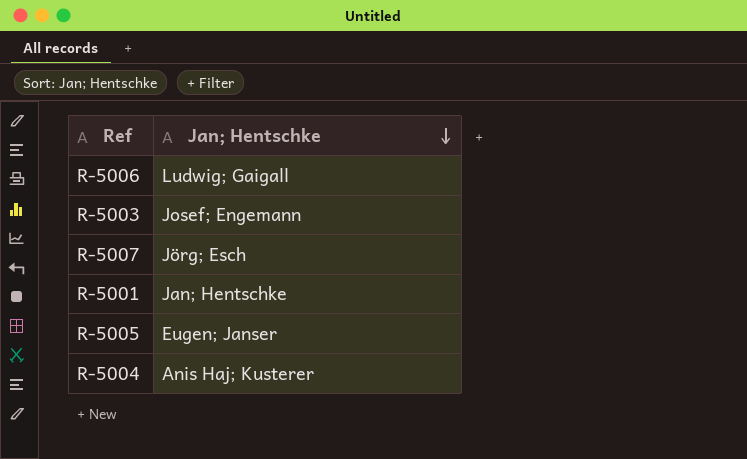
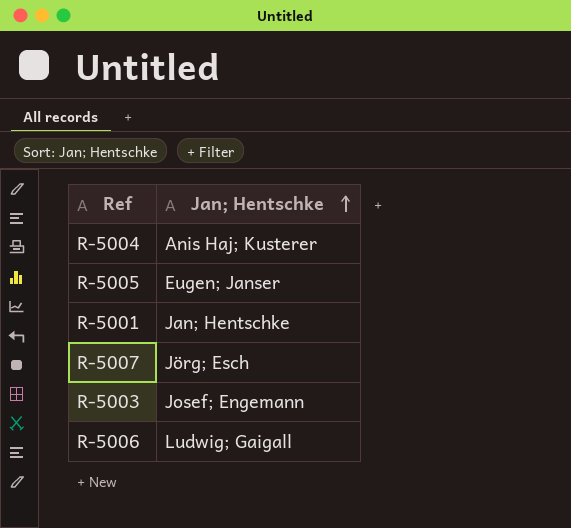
row order: Jan; Hentschke descending -> Jan; Hentschke ascending

